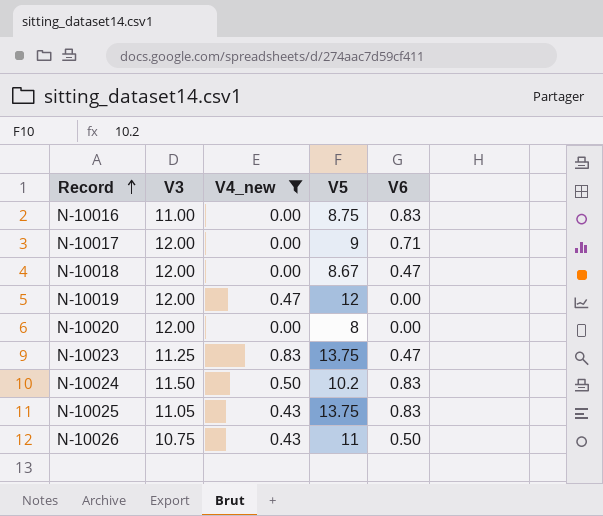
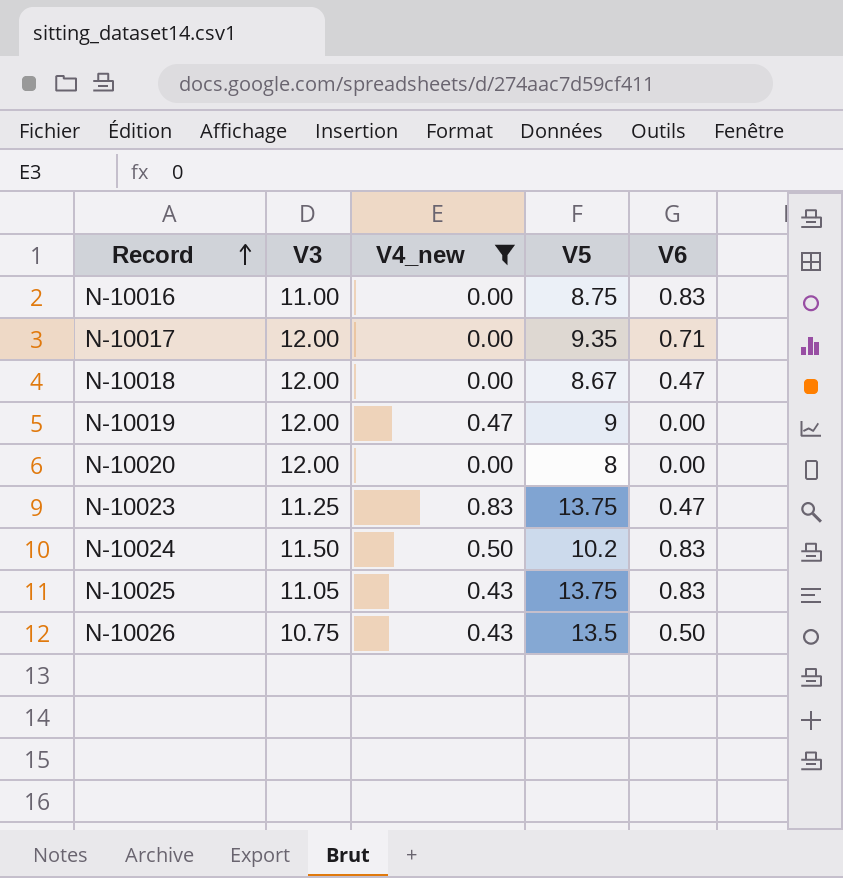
N-10017 | V5: 9 -> 9.35
N-10019 | V5: 12 -> 9
N-10026 | V5: 11 -> 13.5

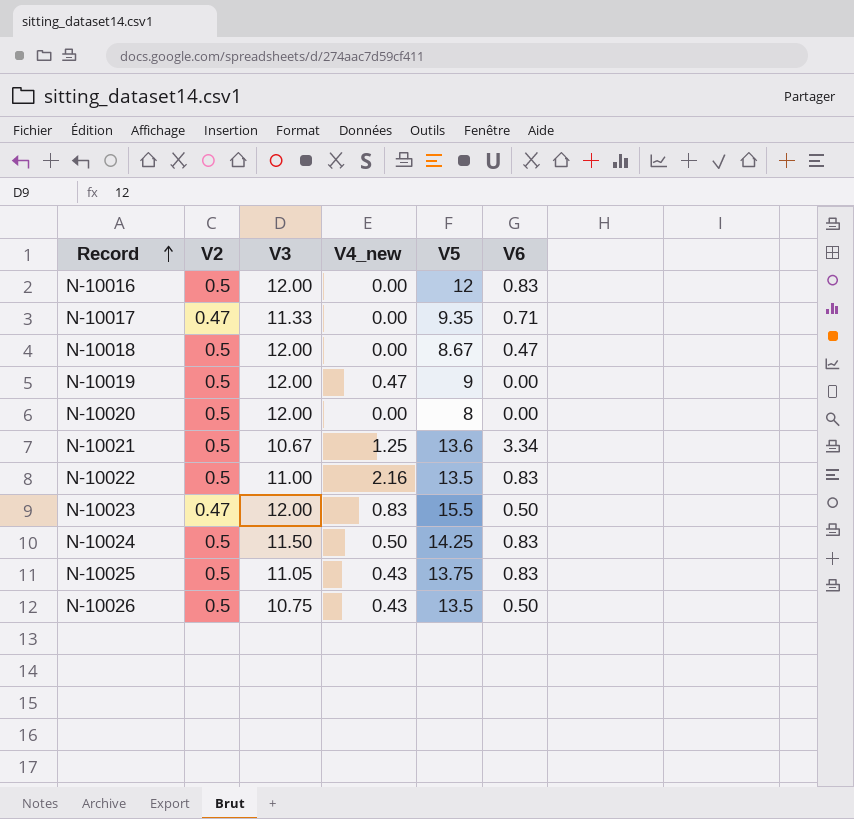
filter: V4_new <= 0.83 -> none
column V2 | position: none -> 2
N-10016 | V3: 11.00 -> 12.00
N-10016 | V5: 8.75 -> 12
N-10017 | V3: 12.00 -> 11.33
N-10023 | V3: 11.25 -> 12.00
N-10023 | V5: 13.75 -> 15.5
N-10023 | V6: 0.47 -> 0.50
N-10024 | V5: 10.2 -> 14.25

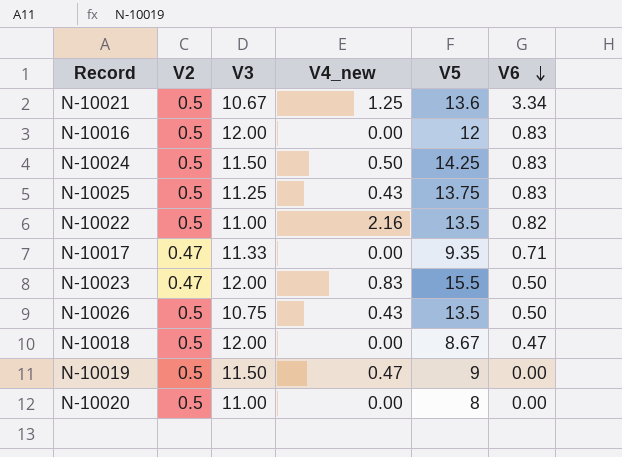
row order: Record ascending -> V6 descending
N-10025 | V3: 11.05 -> 11.25
N-10022 | V6: 0.83 -> 0.82
N-10019 | V3: 12.00 -> 11.50
N-10020 | V3: 12.00 -> 11.00

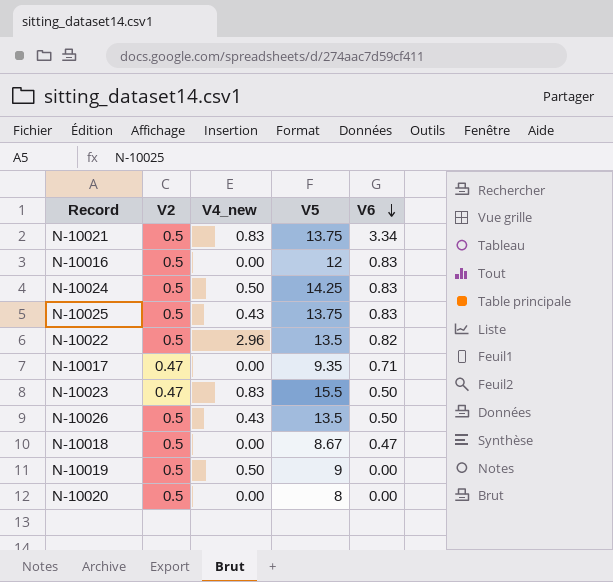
column V3 | position: 3 -> none
N-10021 | V4_new: 1.25 -> 0.83
N-10021 | V5: 13.6 -> 13.75
N-10022 | V4_new: 2.16 -> 2.96
N-10019 | V4_new: 0.47 -> 0.50

